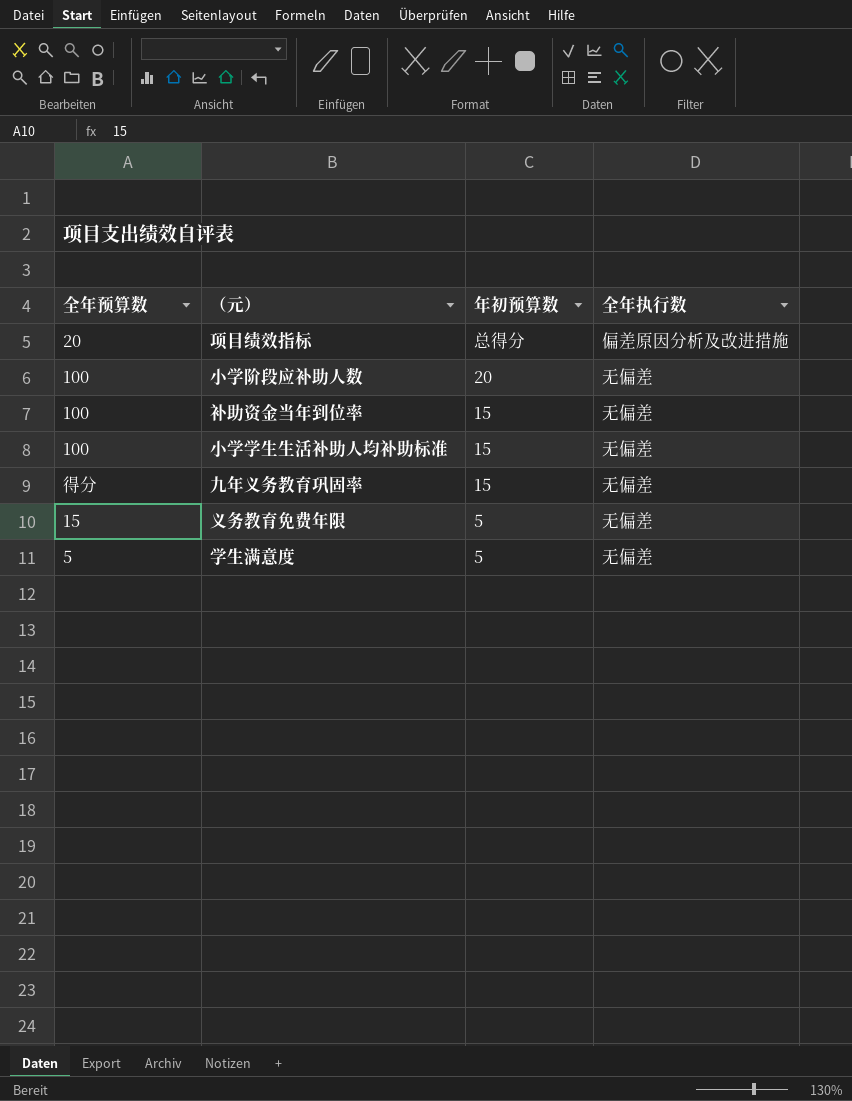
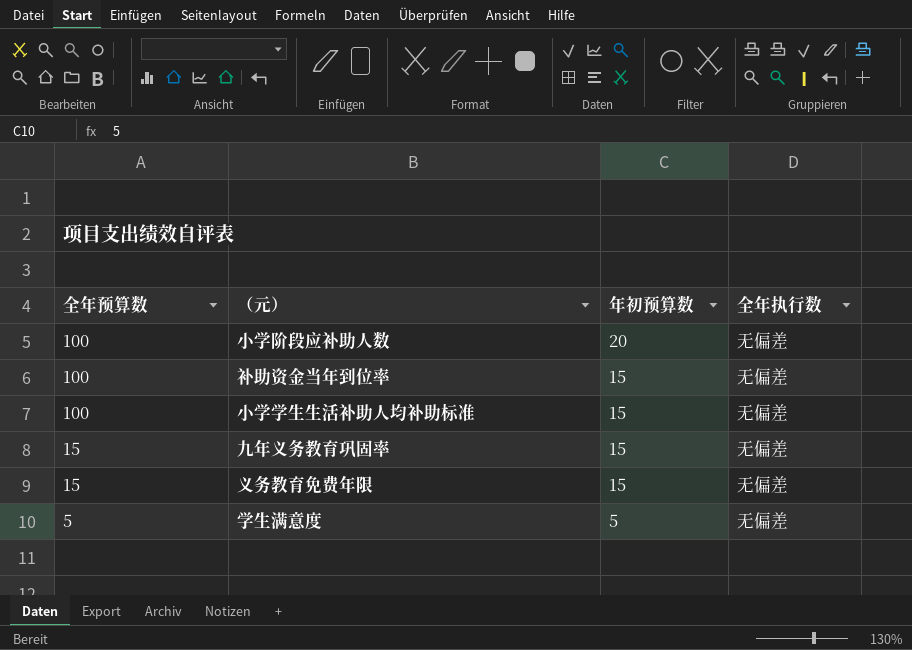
row 项目绩效指标: 20 | 总得分 | 偏差原因分析及改进措施 -> none
九年义务教育巩固率 | 全年预算数: 得分 -> 15
义务教育免费年限 | 年初预算数: 5 -> 15

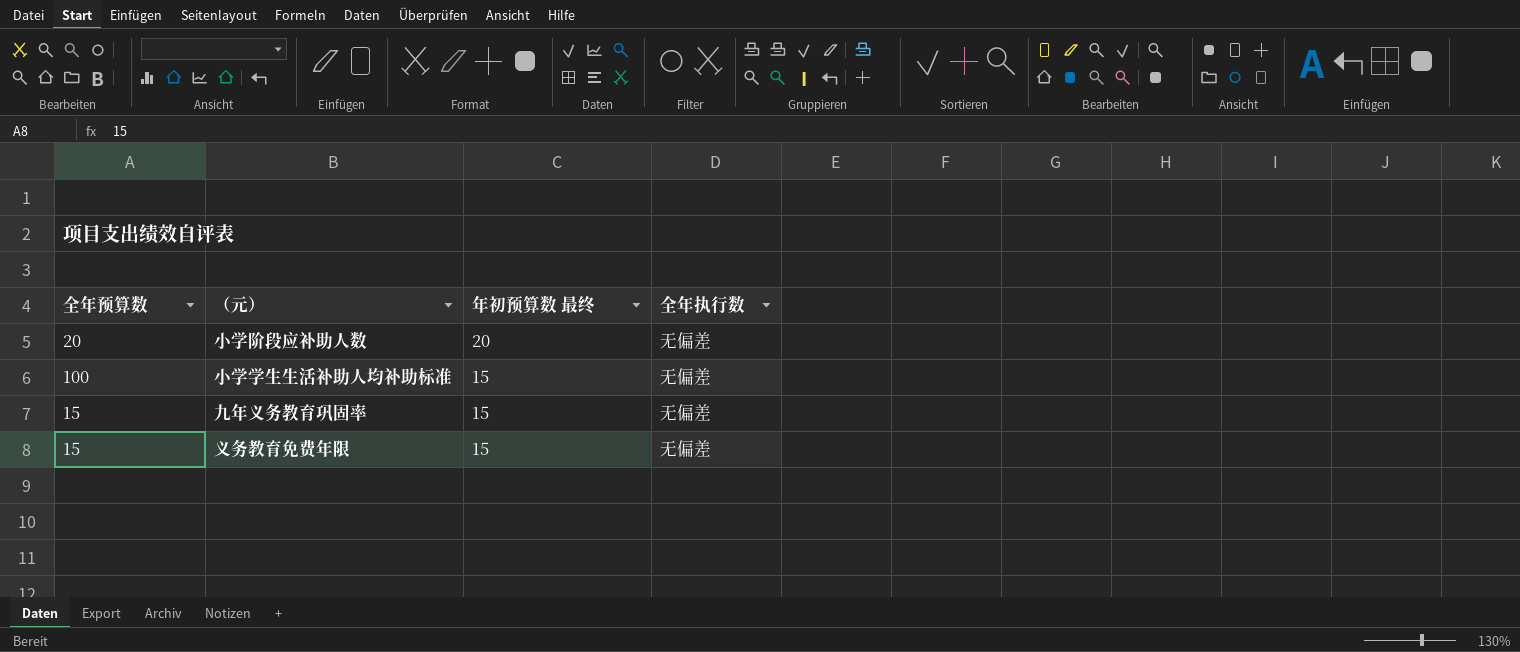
column name: 年初预算数 -> 年初预算数 最终
row 补助资金当年到位率: 100 | 15 | 无偏差 -> none
row 学生满意度: 5 | 5 | 无偏差 -> none
小学阶段应补助人数 | 全年预算数: 100 -> 20

